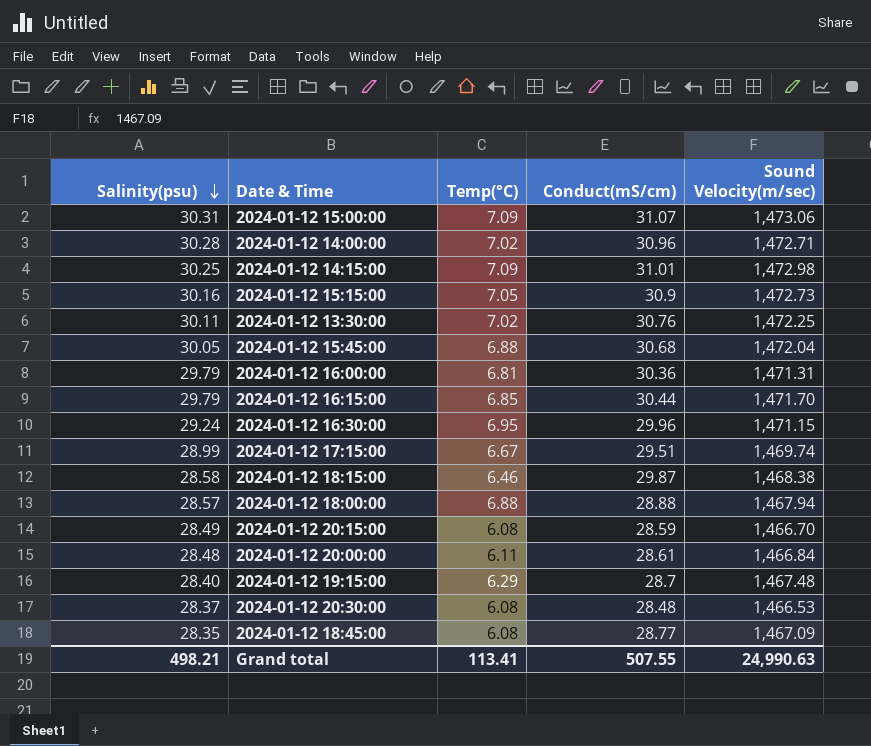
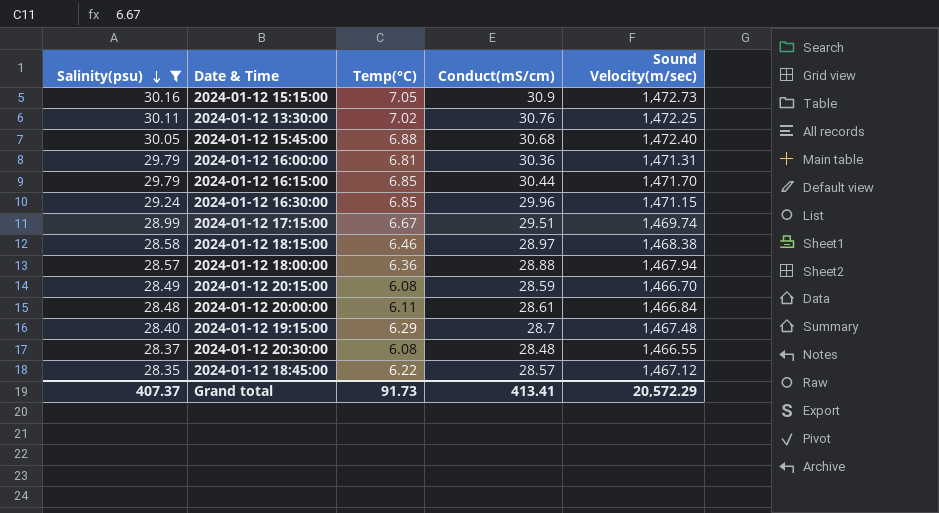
filter: none -> Salinity(psu) <= 30.16
2024-01-12 15:45:00 | Sound Velocity(m/sec): 1,472.04 -> 1,472.40
2024-01-12 16:30:00 | Temp(°C): 6.95 -> 6.85
2024-01-12 18:15:00 | Conduct(mS/cm): 29.87 -> 28.97
2024-01-12 18:00:00 | Temp(°C): 6.88 -> 6.36
2024-01-12 20:30:00 | Sound Velocity(m/sec): 1,466.53 -> 1,466.55
2024-01-12 18:45:00 | Temp(°C): 6.08 -> 6.22
2024-01-12 18:45:00 | Conduct(mS/cm): 28.77 -> 28.57
2024-01-12 18:45:00 | Sound Velocity(m/sec): 1,467.09 -> 1,467.12
Grand total | Salinity(psu): 498.21 -> 407.37
Grand total | Temp(°C): 113.41 -> 91.73
Grand total | Conduct(mS/cm): 507.55 -> 413.41
Grand total | Sound Velocity(m/sec): 24,990.63 -> 20,572.29

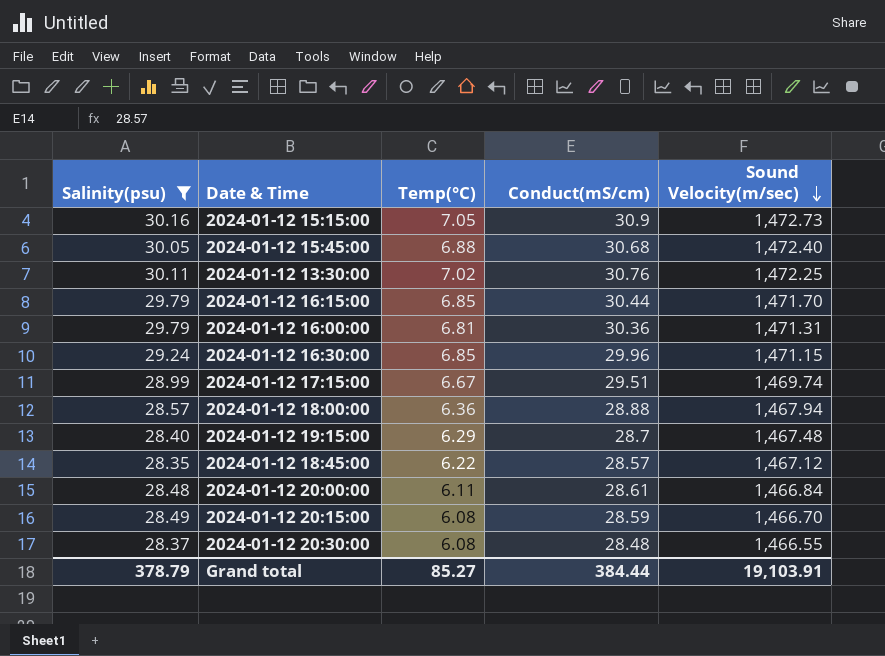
row order: Salinity(psu) descending -> Sound Velocity(m/sec) descending
row 2024-01-12 18:15:00: 28.58 | 6.46 | 28.97 | 1,468.38 -> none
Grand total | Salinity(psu): 407.37 -> 378.79
Grand total | Temp(°C): 91.73 -> 85.27
Grand total | Conduct(mS/cm): 413.41 -> 384.44
Grand total | Sound Velocity(m/sec): 20,572.29 -> 19,103.91

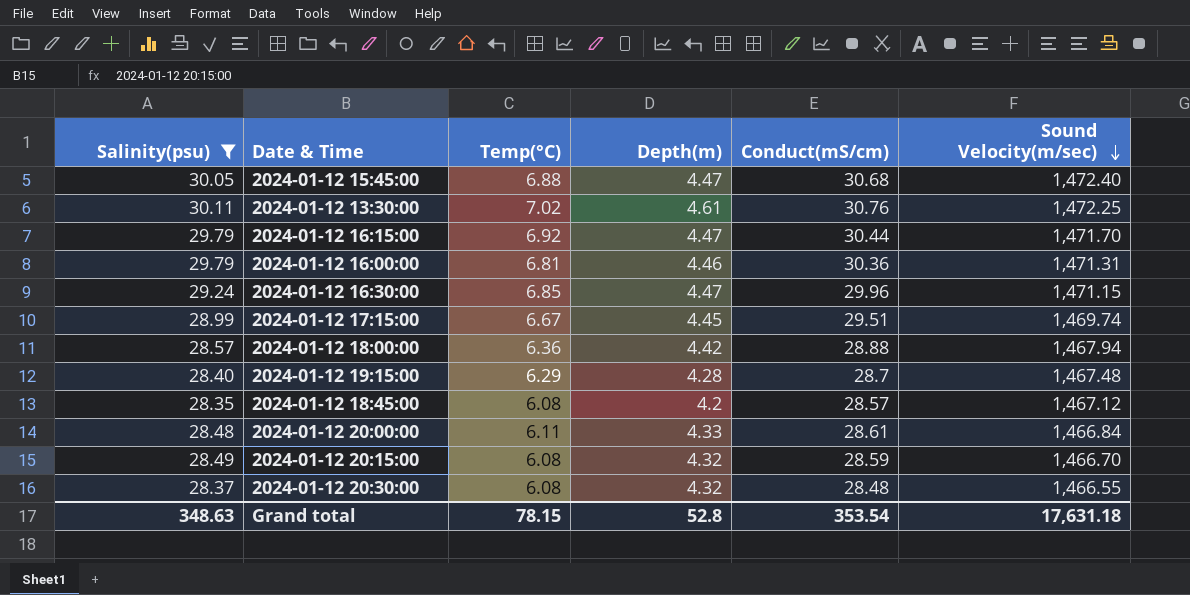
column Depth(m) | position: none -> 4
row 2024-01-12 15:15:00: 30.16 | 7.05 | 30.9 | 1,472.73 -> none
2024-01-12 16:15:00 | Temp(°C): 6.85 -> 6.92
2024-01-12 18:45:00 | Temp(°C): 6.22 -> 6.08
Grand total | Salinity(psu): 378.79 -> 348.63
Grand total | Temp(°C): 85.27 -> 78.15
Grand total | Conduct(mS/cm): 384.44 -> 353.54
Grand total | Sound Velocity(m/sec): 19,103.91 -> 17,631.18

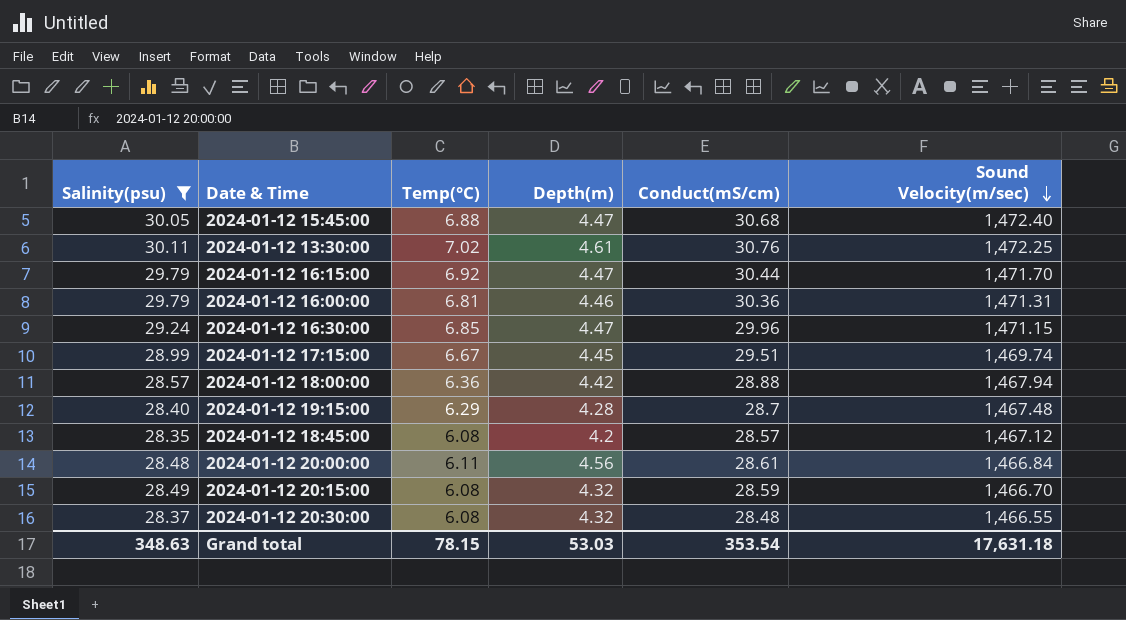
2024-01-12 20:00:00 | Depth(m): 4.33 -> 4.56
Grand total | Depth(m): 52.8 -> 53.03

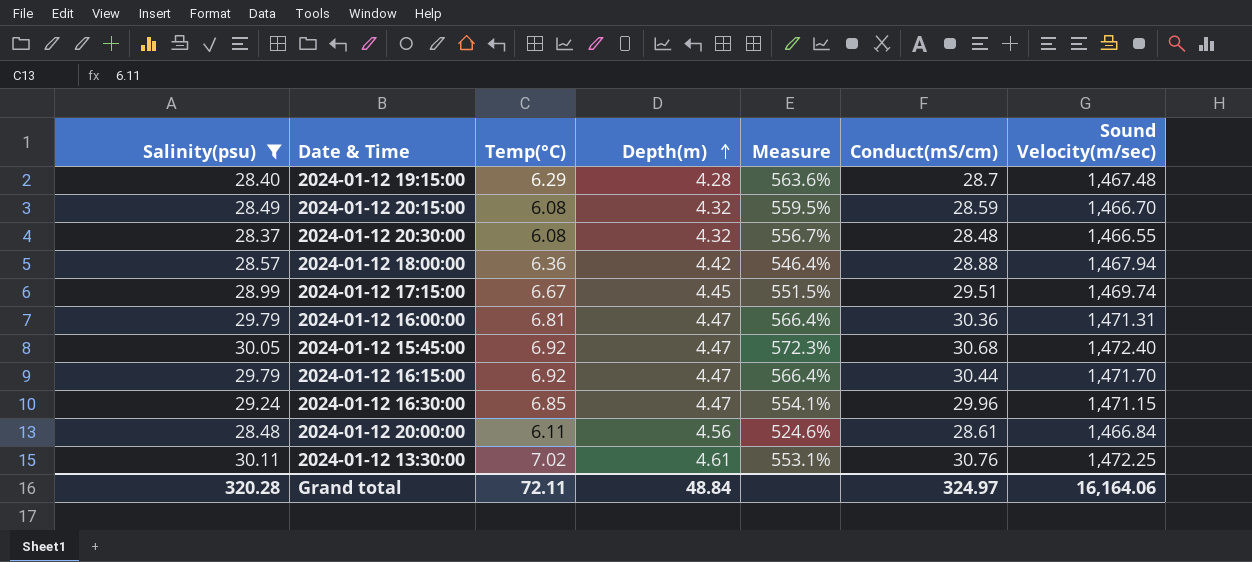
row order: Sound Velocity(m/sec) descending -> Depth(m) ascending
column Measure | formula: none -> ([Salinity(psu)] - [Depth(m)]) / [Depth(m)]
row 2024-01-12 18:45:00: 28.35 | 6.08 | 4.2 | 28.57 | 1,467.12 -> none
2024-01-12 16:00:00 | Depth(m): 4.46 -> 4.47
2024-01-12 15:45:00 | Temp(°C): 6.88 -> 6.92
Grand total | Salinity(psu): 348.63 -> 320.28
Grand total | Temp(°C): 78.15 -> 72.11
Grand total | Depth(m): 53.03 -> 48.84
Grand total | Conduct(mS/cm): 353.54 -> 324.97
Grand total | Sound Velocity(m/sec): 17,631.18 -> 16,164.06

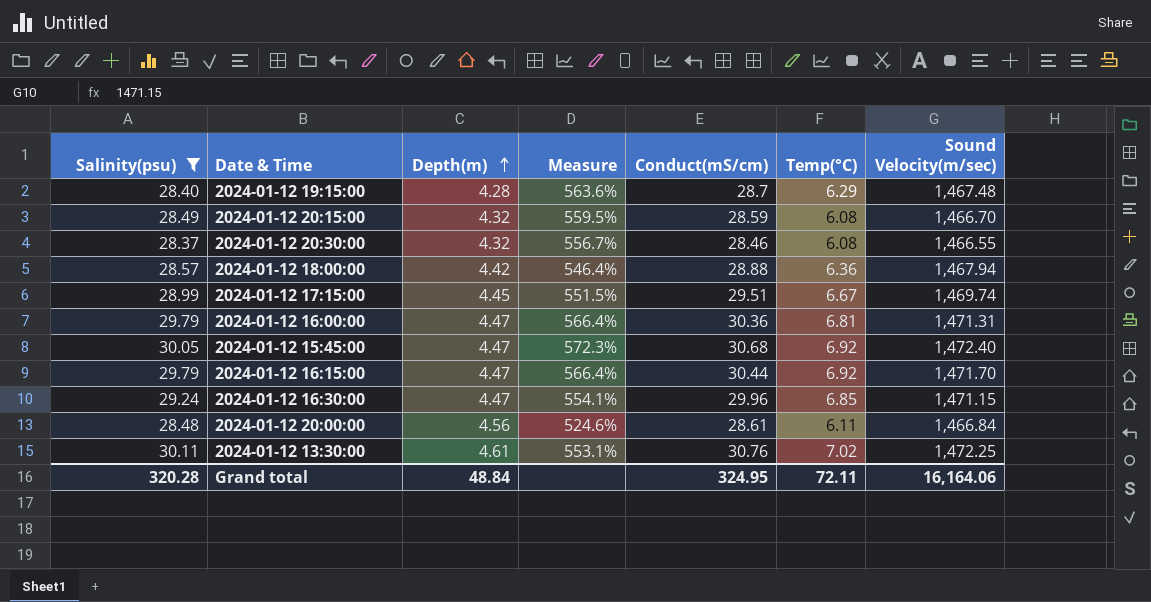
column Temp(°C) | position: 3 -> 6
2024-01-12 20:30:00 | Conduct(mS/cm): 28.48 -> 28.46
Grand total | Conduct(mS/cm): 324.97 -> 324.95

